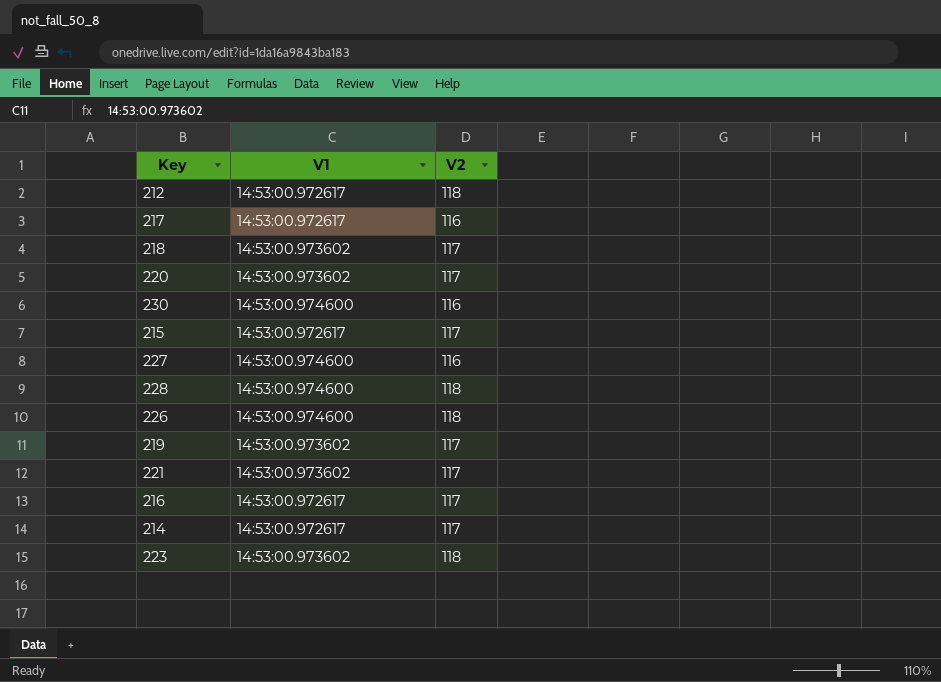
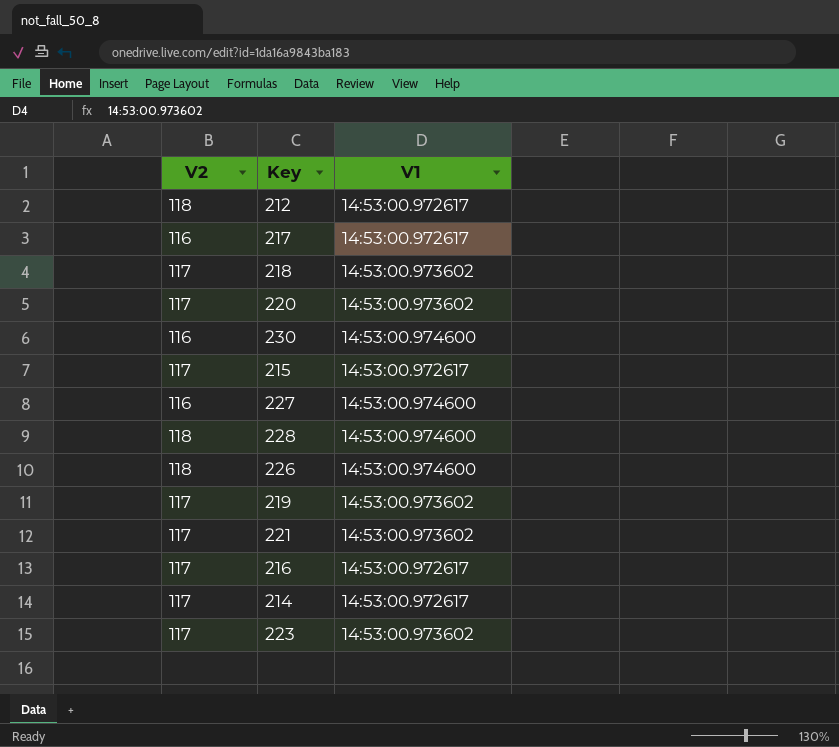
column V2 | position: 3 -> 1
223 | V2: 118 -> 117

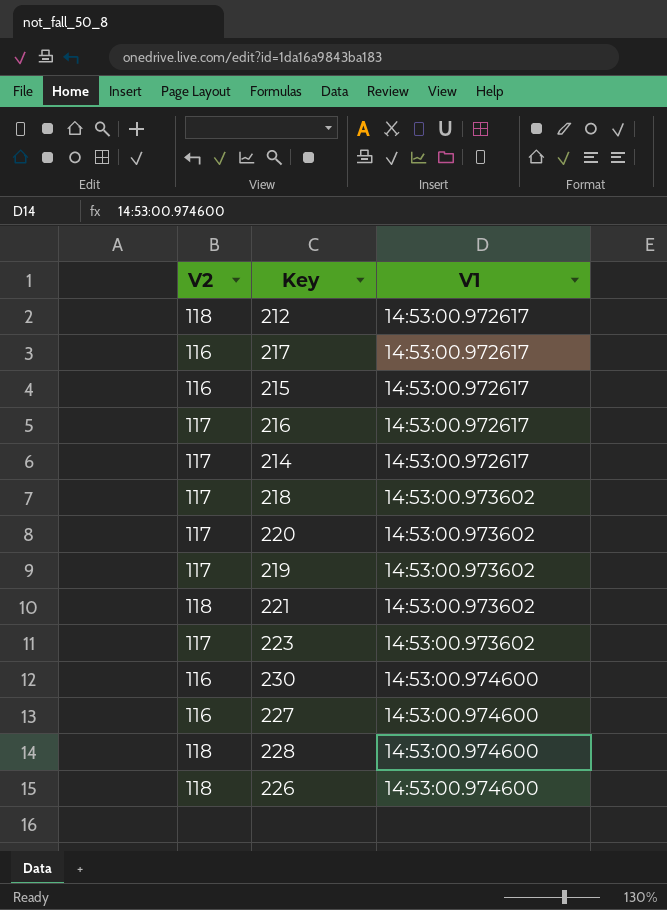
row order: none -> V1 ascending
215 | V2: 117 -> 116
221 | V2: 117 -> 118

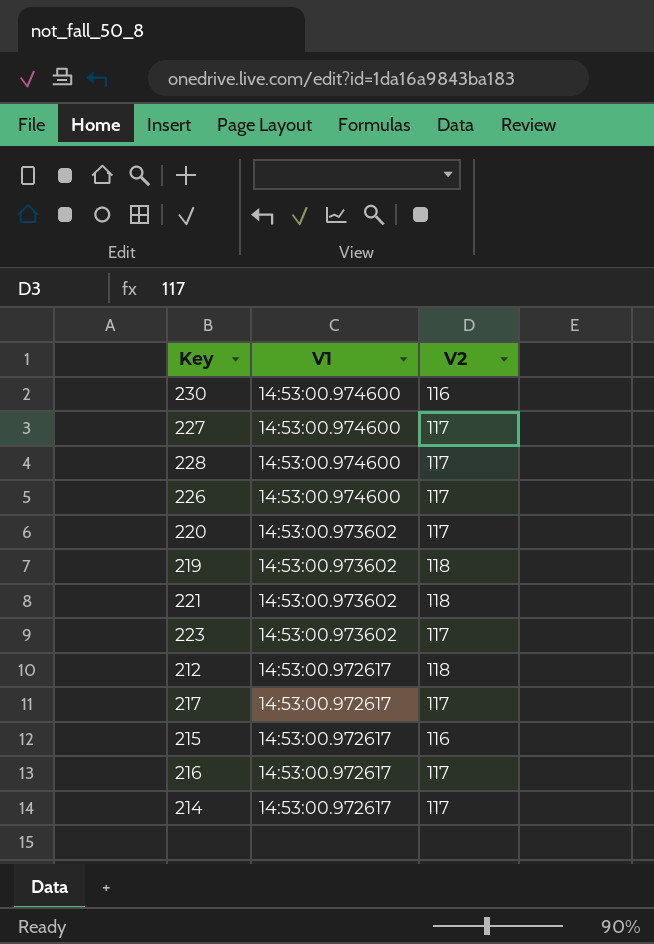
row order: V1 ascending -> V1 descending
column V2 | position: 1 -> 3
row 218: 117 | 14:53:00.973602 -> none
227 | V2: 116 -> 117
228 | V2: 118 -> 117
226 | V2: 118 -> 117
219 | V2: 117 -> 118
217 | V2: 116 -> 117

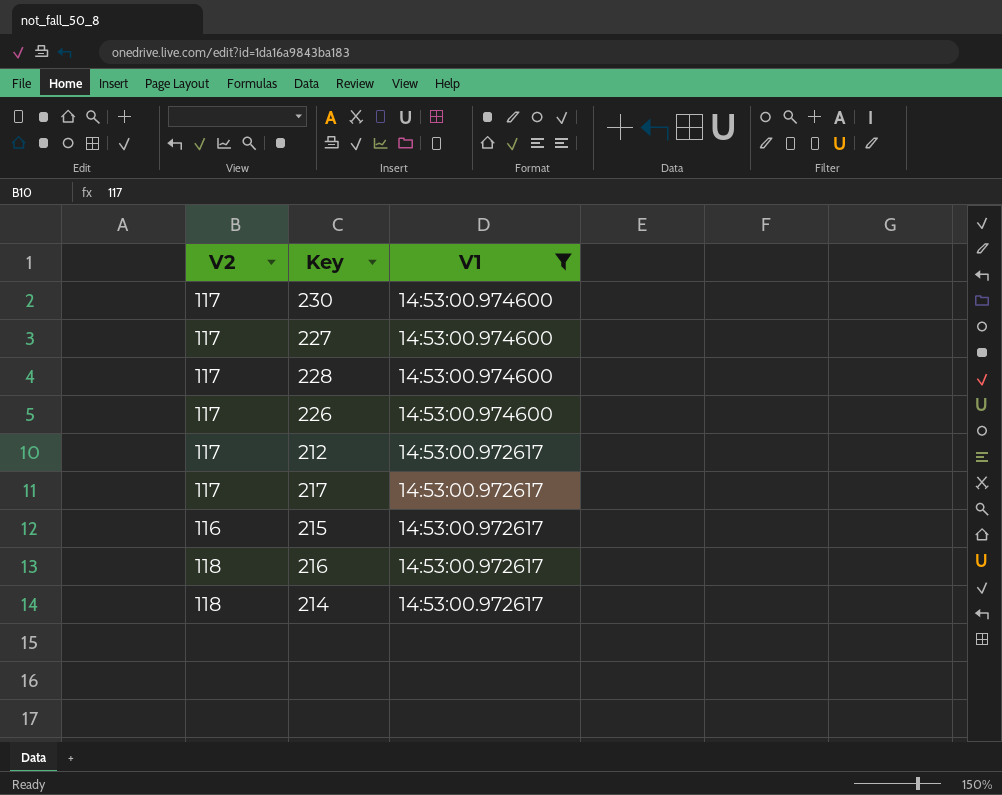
filter: none -> V1 != 14:53:00.973602
column V2 | position: 3 -> 1
230 | V2: 116 -> 117
212 | V2: 118 -> 117
216 | V2: 117 -> 118
214 | V2: 117 -> 118

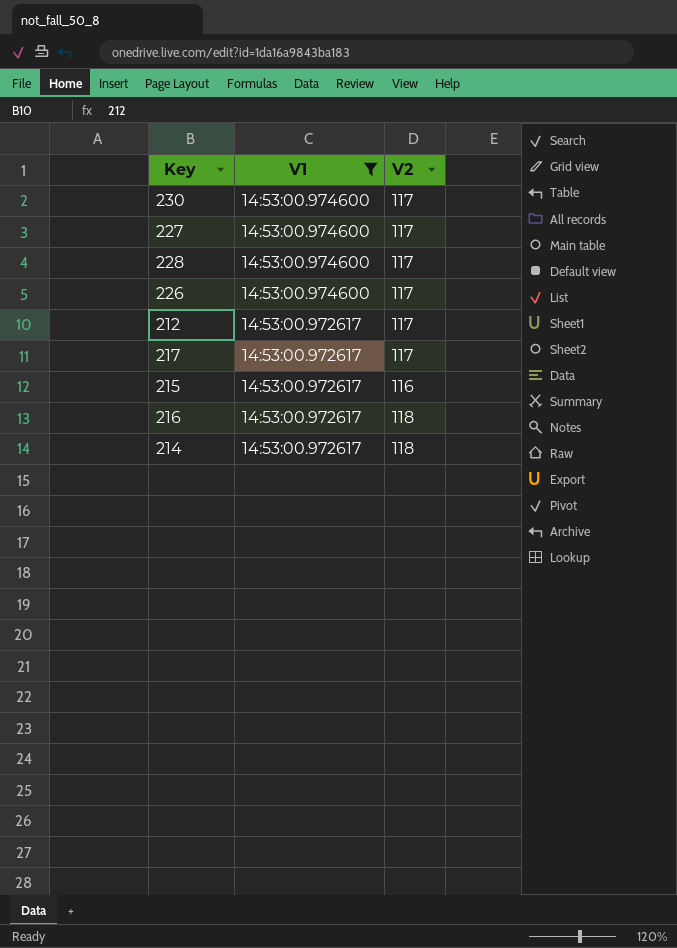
column V2 | position: 1 -> 3

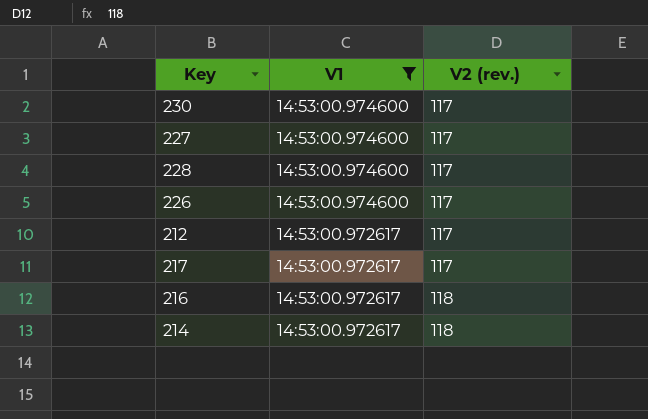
column name: V2 -> V2 (rev.)
row 215: 14:53:00.972617 | 116 -> none

